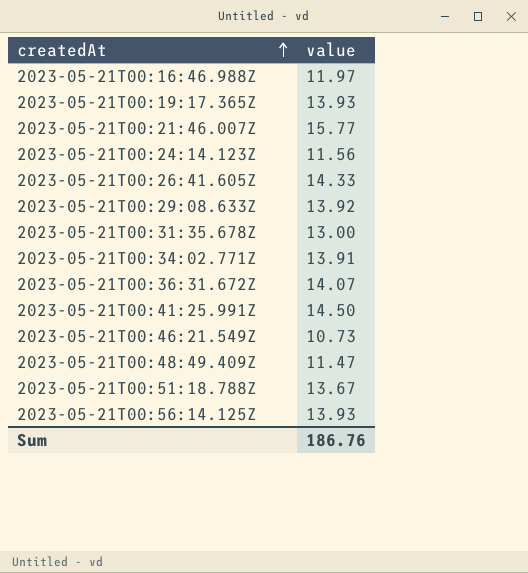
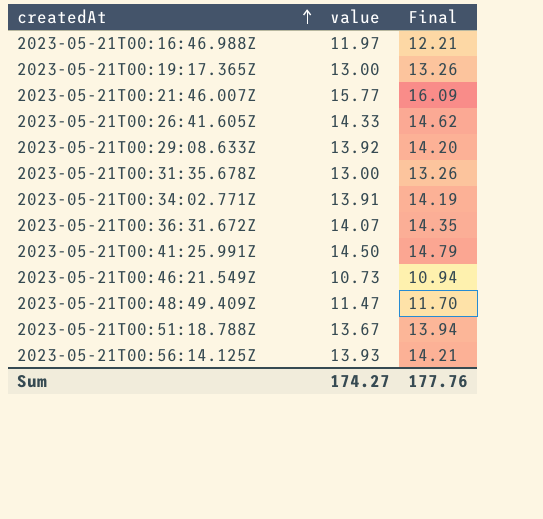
column Final | formula: none -> [value] * 1.02
row 2023-05-21T00:24:14.123Z: 11.56 -> none
2023-05-21T00:19:17.365Z | value: 13.93 -> 13.00
Sum | value: 186.76 -> 174.27

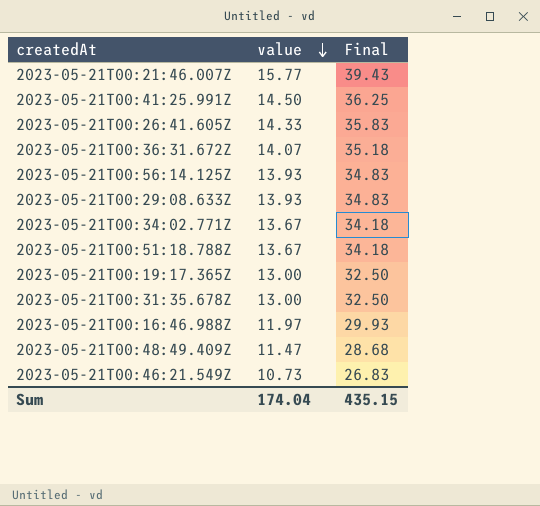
row order: createdAt ascending -> value descending
column Final | formula: [value] * 1.02 -> [value] * 2.5
2023-05-21T00:29:08.633Z | value: 13.92 -> 13.93
2023-05-21T00:34:02.771Z | value: 13.91 -> 13.67
Sum | value: 174.27 -> 174.04
Sum | Final: 177.76 -> 435.15

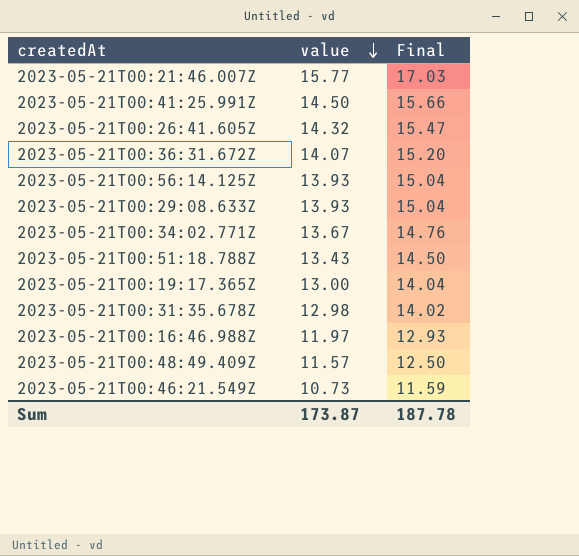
column Final | formula: [value] * 2.5 -> [value] * 1.08
2023-05-21T00:26:41.605Z | value: 14.33 -> 14.32
2023-05-21T00:51:18.788Z | value: 13.67 -> 13.43
2023-05-21T00:31:35.678Z | value: 13.00 -> 12.98
2023-05-21T00:48:49.409Z | value: 11.47 -> 11.57
Sum | value: 174.04 -> 173.87
Sum | Final: 435.15 -> 187.78

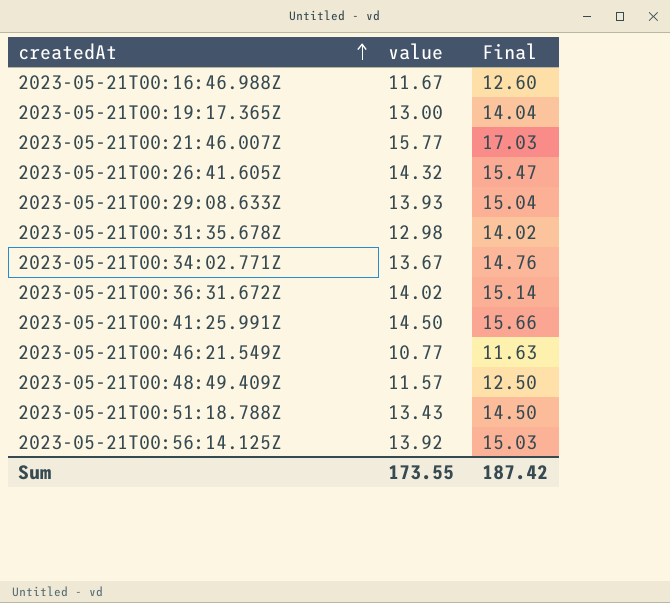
row order: value descending -> createdAt ascending
2023-05-21T00:16:46.988Z | value: 11.97 -> 11.67
2023-05-21T00:16:46.988Z | Final: 12.93 -> 12.60
2023-05-21T00:36:31.672Z | value: 14.07 -> 14.02
2023-05-21T00:36:31.672Z | Final: 15.20 -> 15.14
2023-05-21T00:46:21.549Z | value: 10.73 -> 10.77
2023-05-21T00:46:21.549Z | Final: 11.59 -> 11.63
2023-05-21T00:56:14.125Z | value: 13.93 -> 13.92
2023-05-21T00:56:14.125Z | Final: 15.04 -> 15.03
Sum | value: 173.87 -> 173.55
Sum | Final: 187.78 -> 187.42

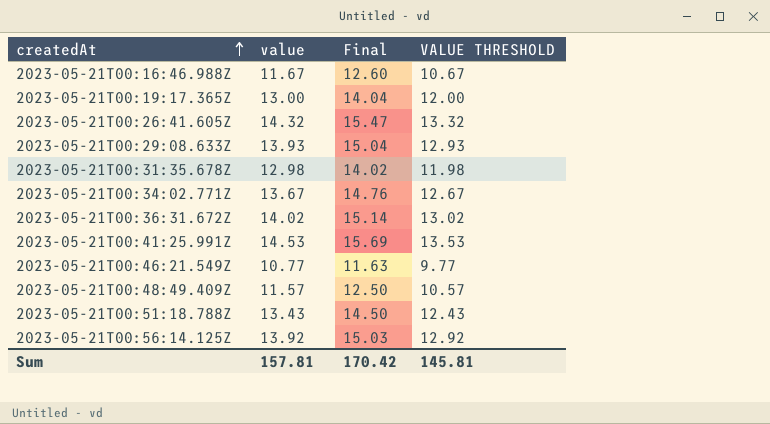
column VALUE THRESHOLD | formula: none -> [value] - 1
row 2023-05-21T00:21:46.007Z: 15.77 | 17.03 -> none
2023-05-21T00:41:25.991Z | value: 14.50 -> 14.53
2023-05-21T00:41:25.991Z | Final: 15.66 -> 15.69
Sum | value: 173.55 -> 157.81
Sum | Final: 187.42 -> 170.42

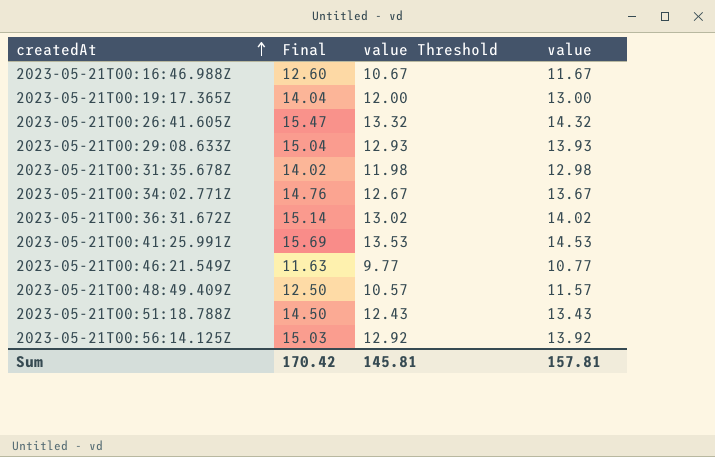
column name: VALUE THRESHOLD -> value Threshold
column value | position: 2 -> 4

